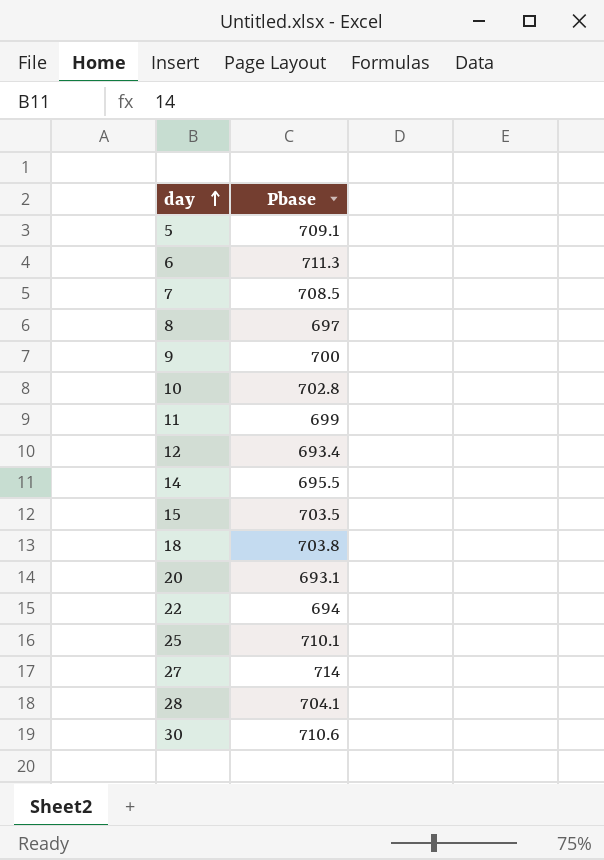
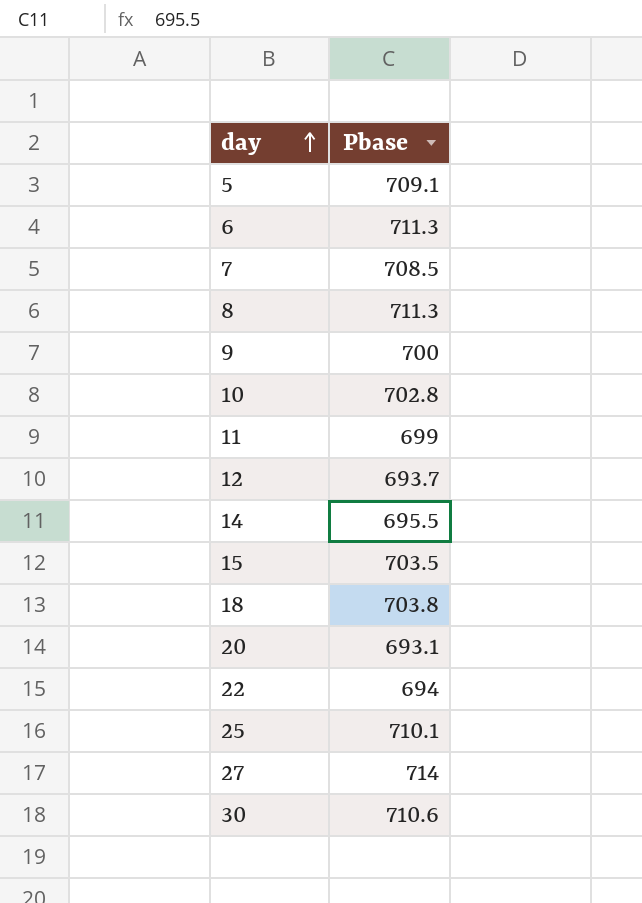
row 28: 704.1 -> none
8 | Pbase: 697 -> 711.3
12 | Pbase: 693.4 -> 693.7

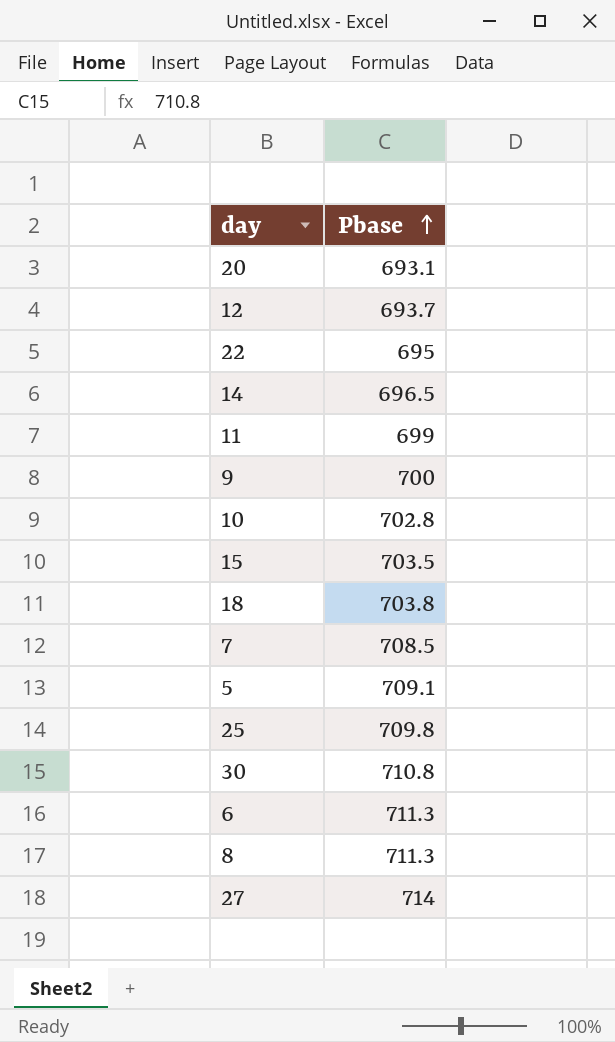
row order: day ascending -> Pbase ascending
22 | Pbase: 694 -> 695
14 | Pbase: 695.5 -> 696.5
25 | Pbase: 710.1 -> 709.8
30 | Pbase: 710.6 -> 710.8

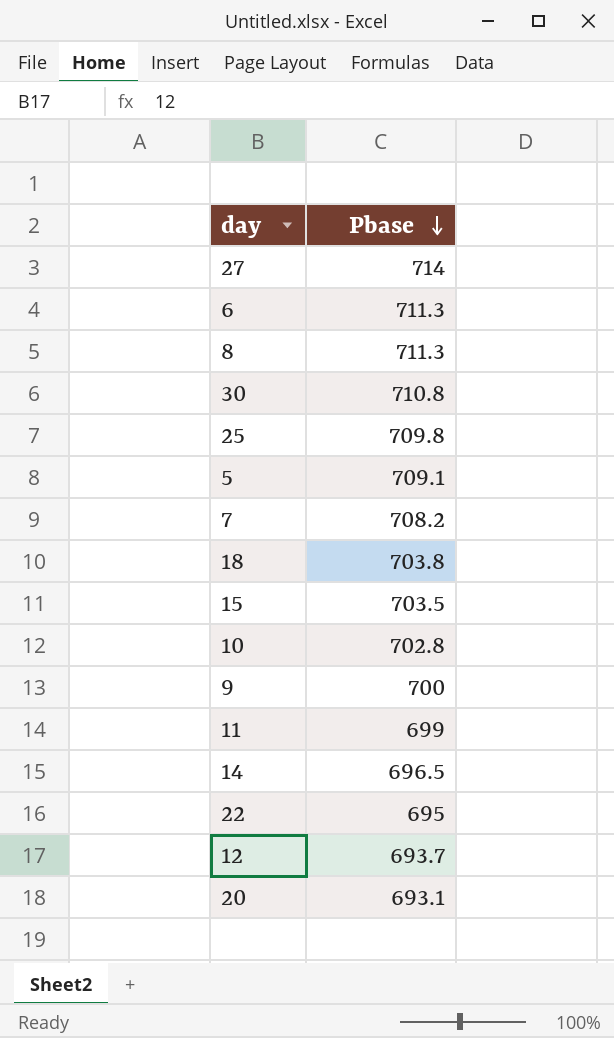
row order: Pbase ascending -> Pbase descending
7 | Pbase: 708.5 -> 708.2

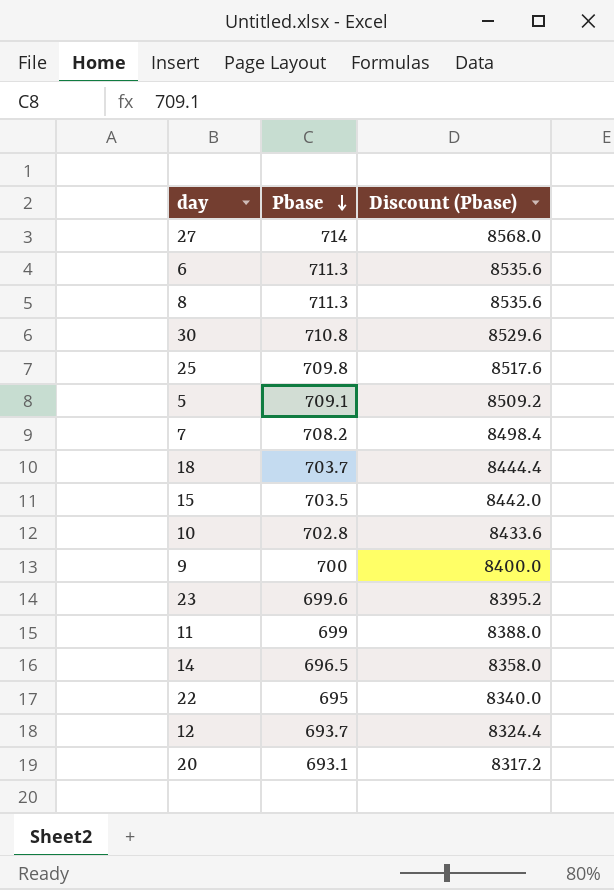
column Discount (Pbase) | formula: none -> [Pbase] * 12
18 | Pbase: 703.8 -> 703.7
row 23: none -> 699.6 | 8395.2

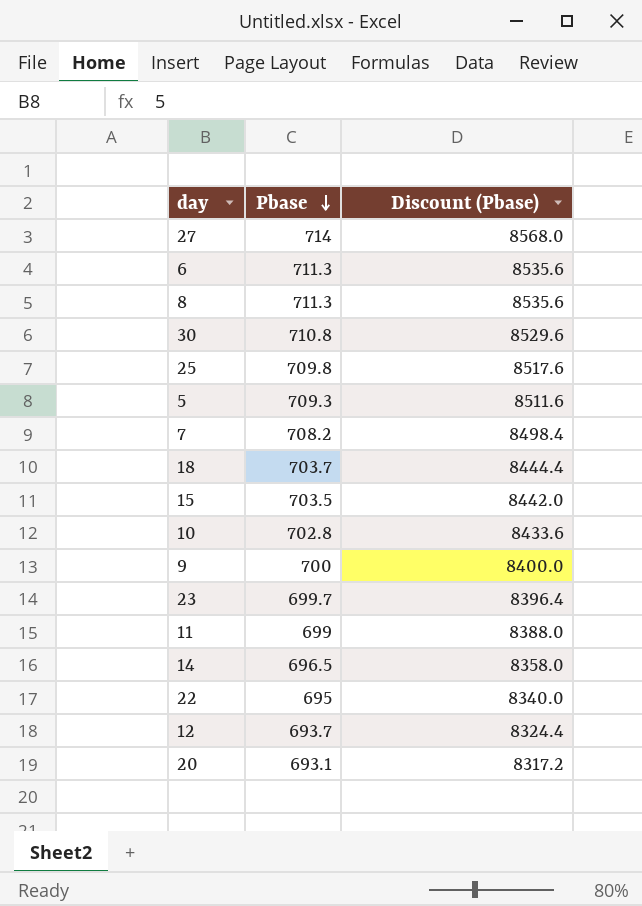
5 | Pbase: 709.1 -> 709.3
5 | Discount (Pbase): 8509.2 -> 8511.6
23 | Pbase: 699.6 -> 699.7
23 | Discount (Pbase): 8395.2 -> 8396.4

